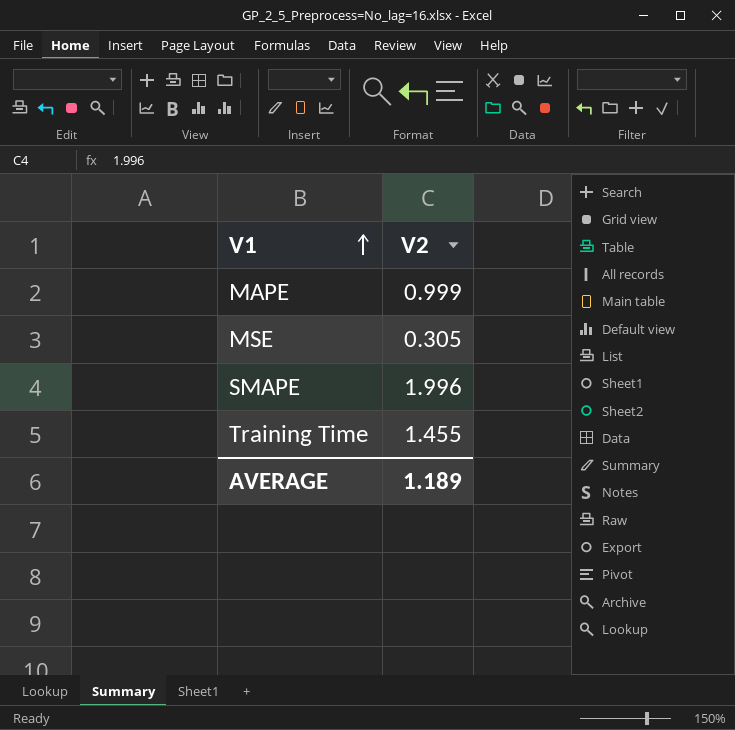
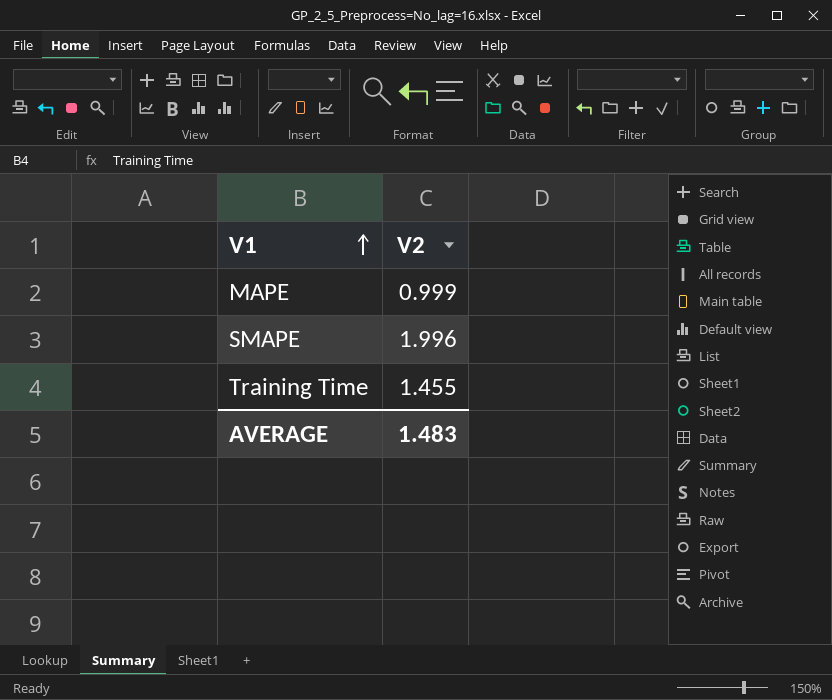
row MSE: 0.305 -> none
AVERAGE | V2: 1.189 -> 1.483

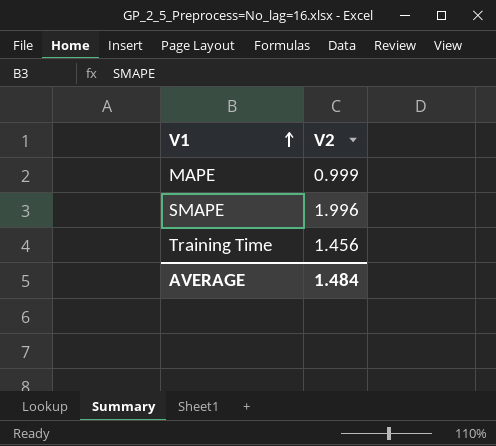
Training Time | V2: 1.455 -> 1.456
AVERAGE | V2: 1.483 -> 1.484

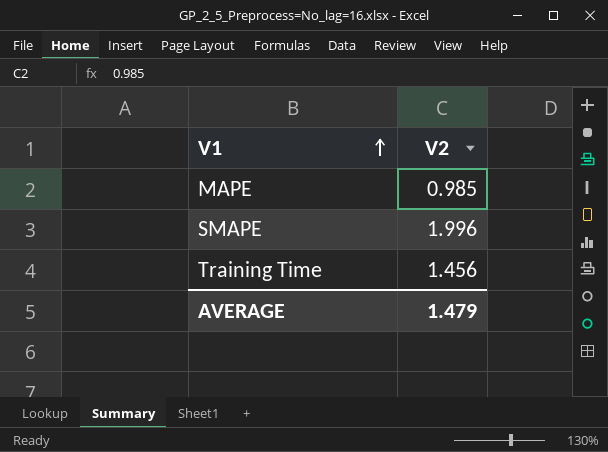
MAPE | V2: 0.999 -> 0.985
AVERAGE | V2: 1.484 -> 1.479

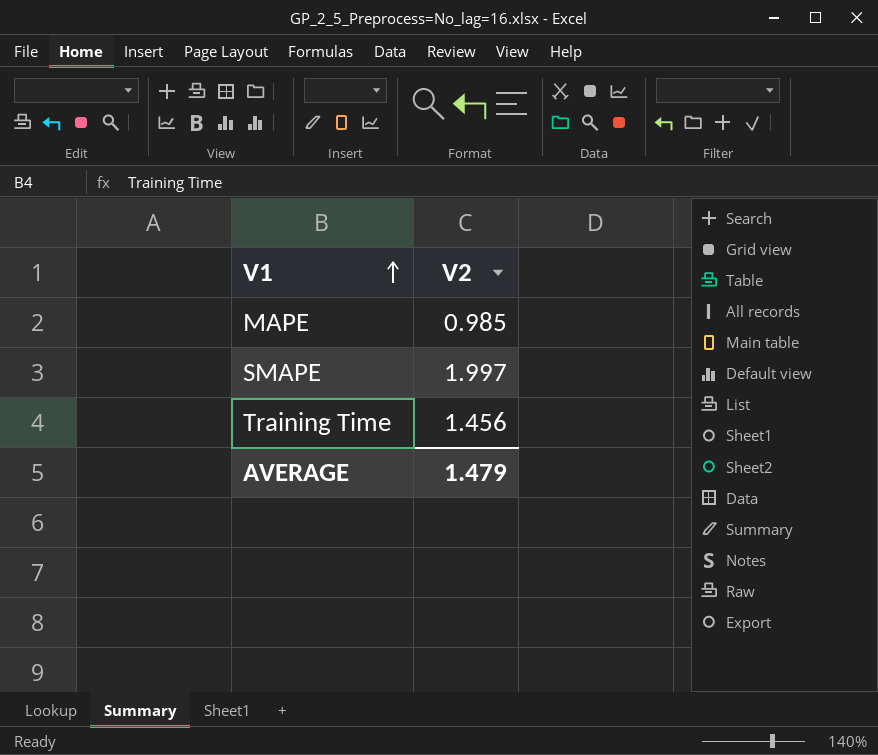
SMAPE | V2: 1.996 -> 1.997

